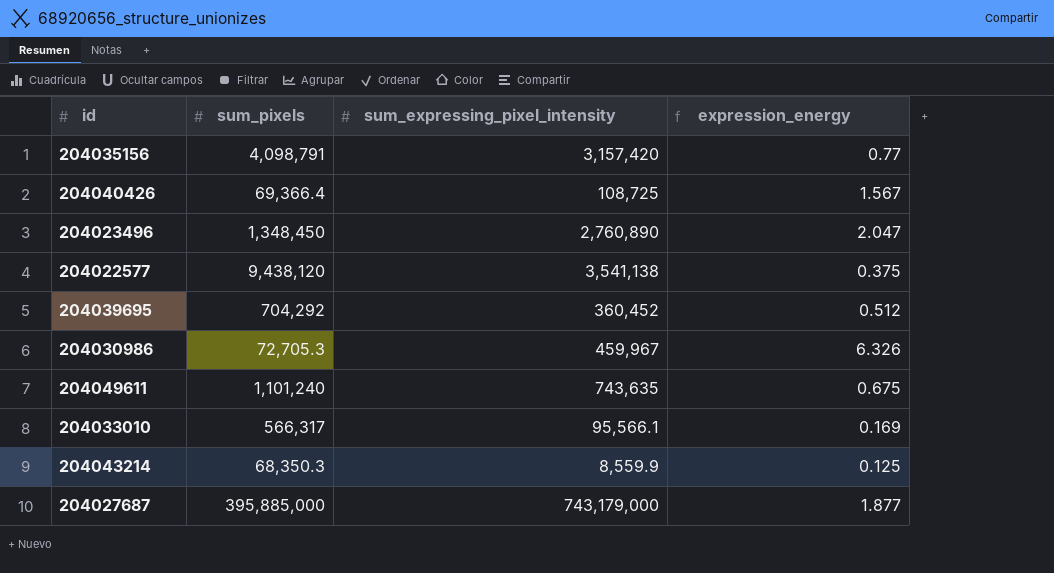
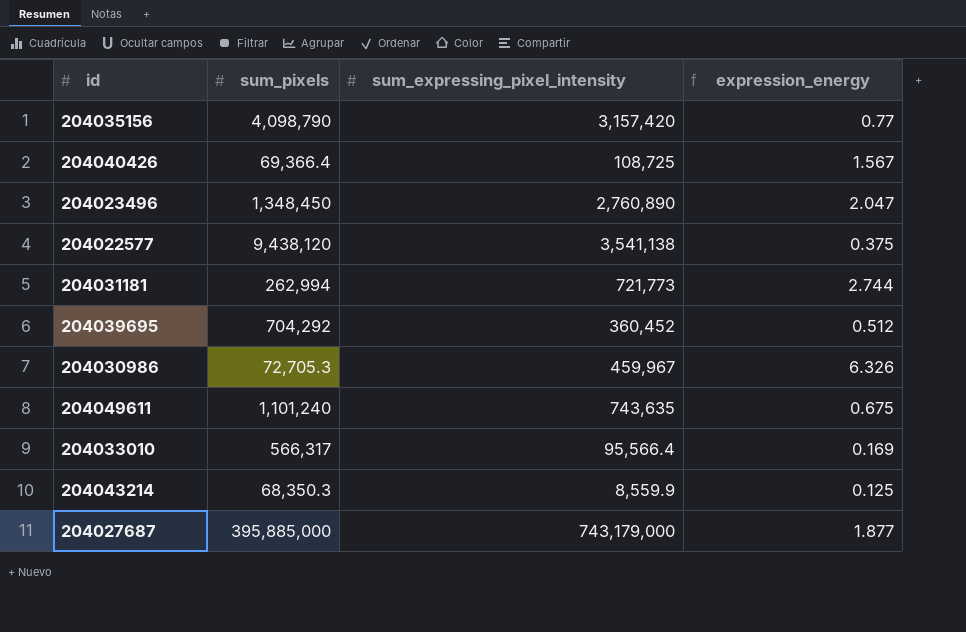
204035156 | sum_pixels: 4,098,791 -> 4,098,790
row 204031181: none -> 262,994 | 721,773 | 2.744
204033010 | sum_expressing_pixel_intensity: 95,566.1 -> 95,566.4

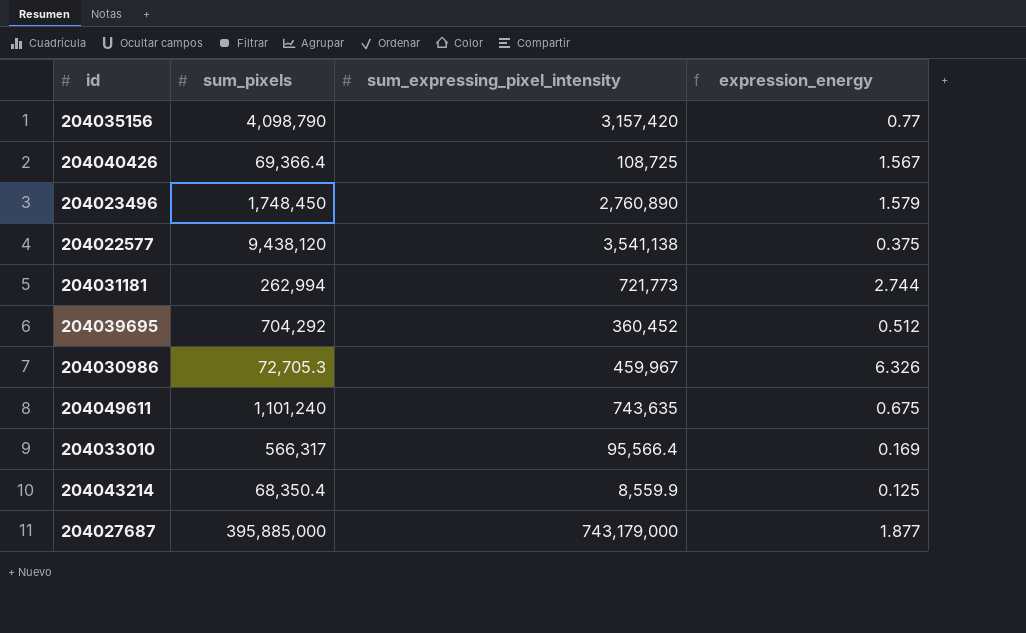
204023496 | sum_pixels: 1,348,450 -> 1,748,450
204023496 | expression_energy: 2.047 -> 1.579
204043214 | sum_pixels: 68,350.3 -> 68,350.4

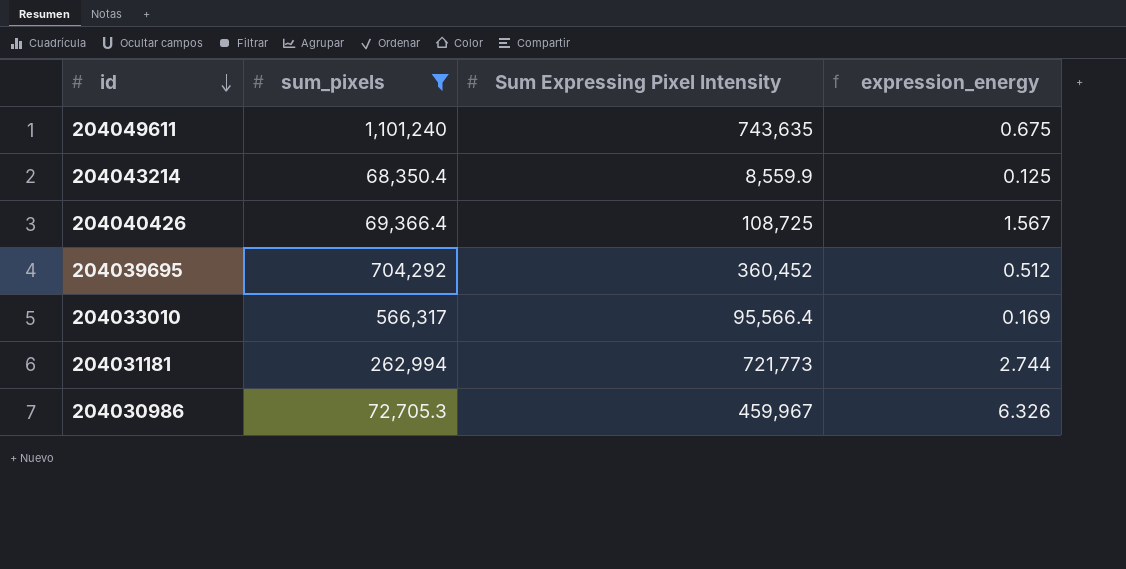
filter: none -> sum_pixels <= 1,101,240
row order: none -> id descending
column name: sum_expressing_pixel_intensity -> Sum Expressing Pixel Intensity

